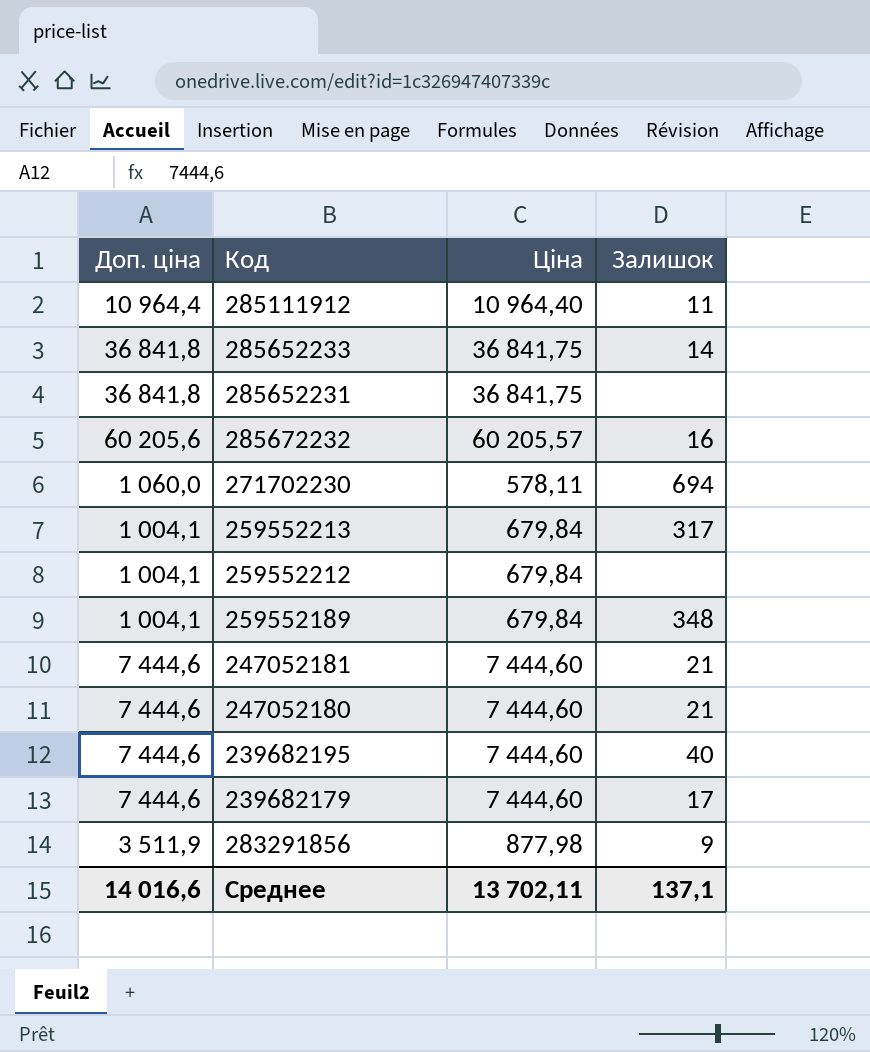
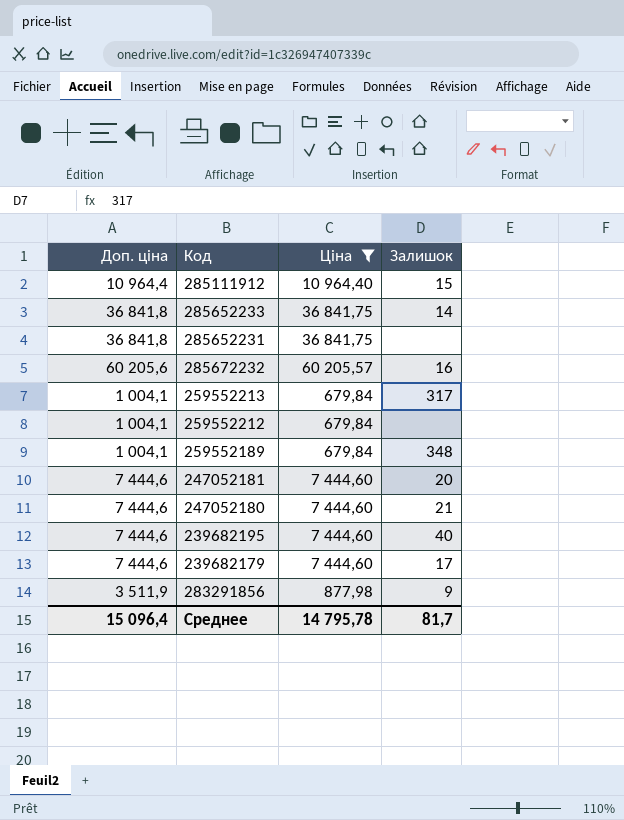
filter: none -> Ціна != 578,11
285111912 | Залишок: 11 -> 15
247052181 | Залишок: 21 -> 20
Среднее | Доп. ціна: 14 016,6 -> 15 096,4
Среднее | Ціна: 13 702,11 -> 14 795,78
Среднее | Залишок: 137,1 -> 81,7

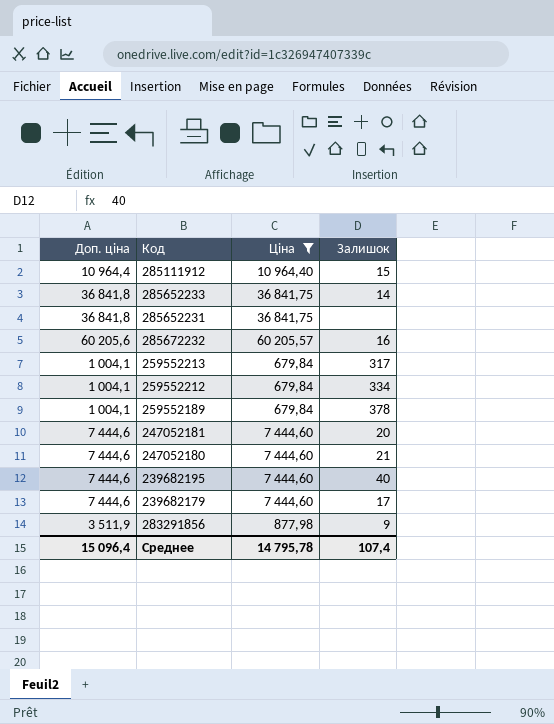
259552212 | Залишок: none -> 334
259552189 | Залишок: 348 -> 378
Среднее | Залишок: 81,7 -> 107,4

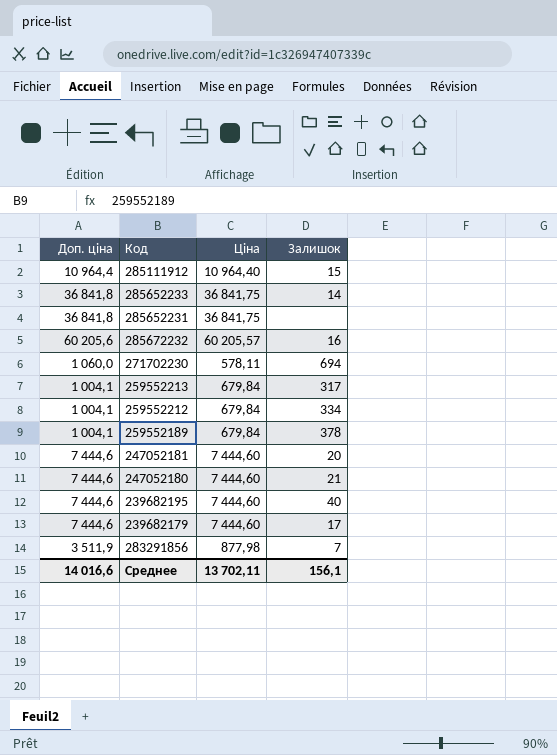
filter: Ціна != 578,11 -> none
283291856 | Залишок: 9 -> 7
Среднее | Доп. ціна: 15 096,4 -> 14 016,6
Среднее | Ціна: 14 795,78 -> 13 702,11
Среднее | Залишок: 107,4 -> 156,1

